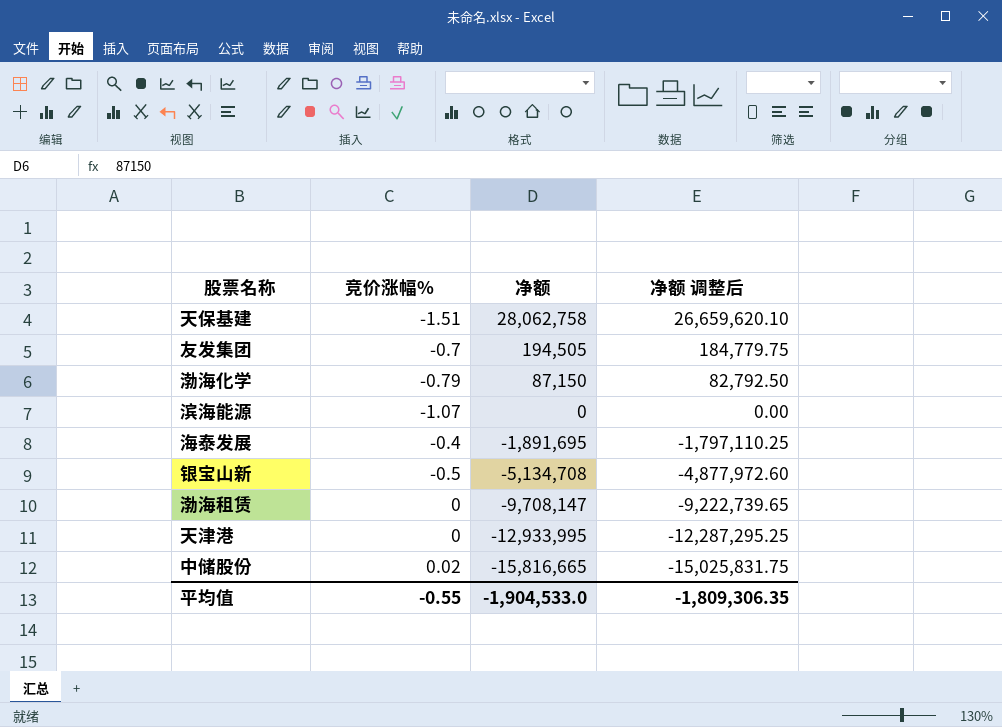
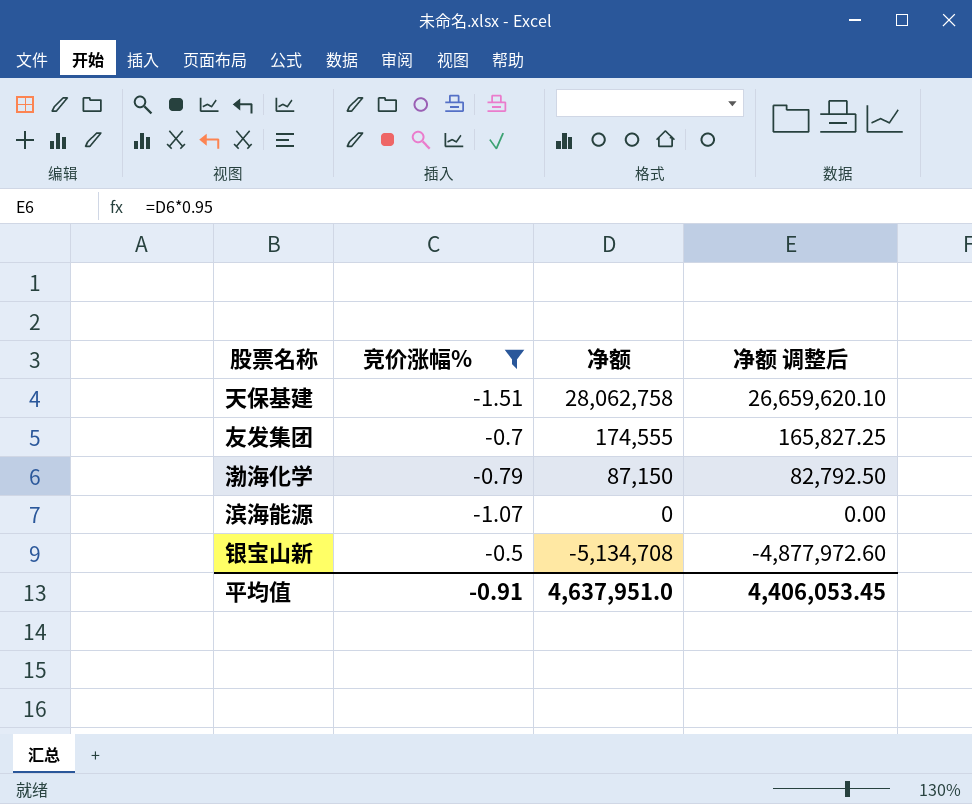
filter: none -> 竞价涨幅% <= -0.5
友发集团 | 净额: 194,505 -> 174,555
友发集团 | 净额 调整后: 184,779.75 -> 165,827.25
平均值 | 竞价涨幅%: -0.55 -> -0.91
平均值 | 净额: -1,904,533.0 -> 4,637,951.0
平均值 | 净额 调整后: -1,809,306.35 -> 4,406,053.45

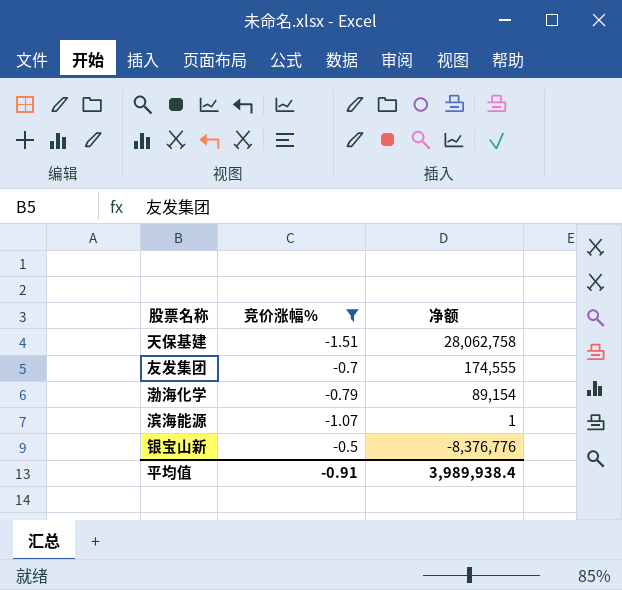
column 净额 调整后 | formula: [净额] * 0.95 -> none
渤海化学 | 净额: 87,150 -> 89,154
滨海能源 | 净额: 0 -> 1
银宝山新 | 净额: -5,134,708 -> -8,376,776
平均值 | 净额: 4,637,951.0 -> 3,989,938.4

